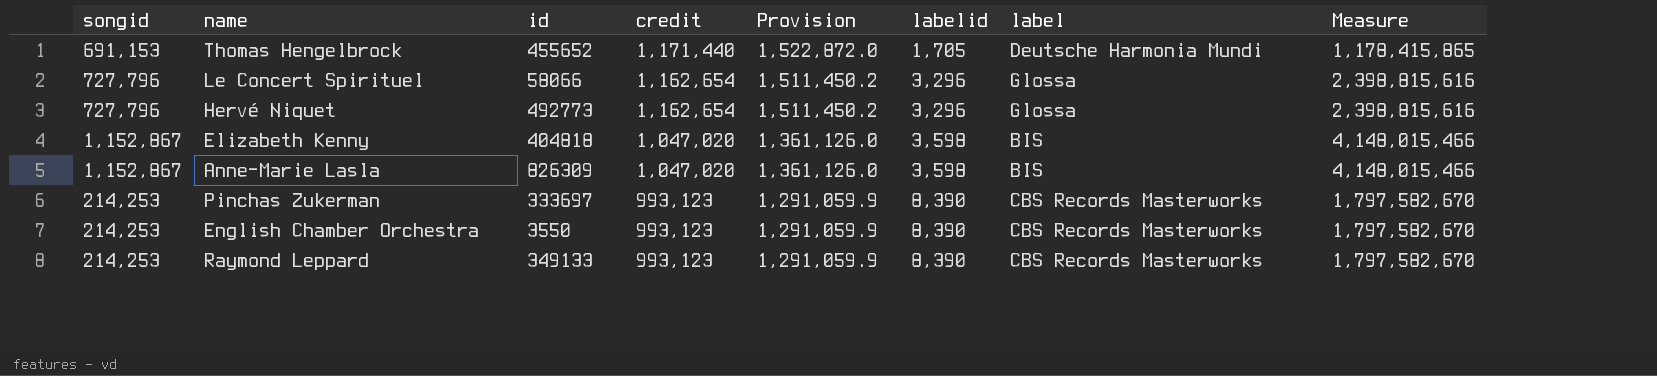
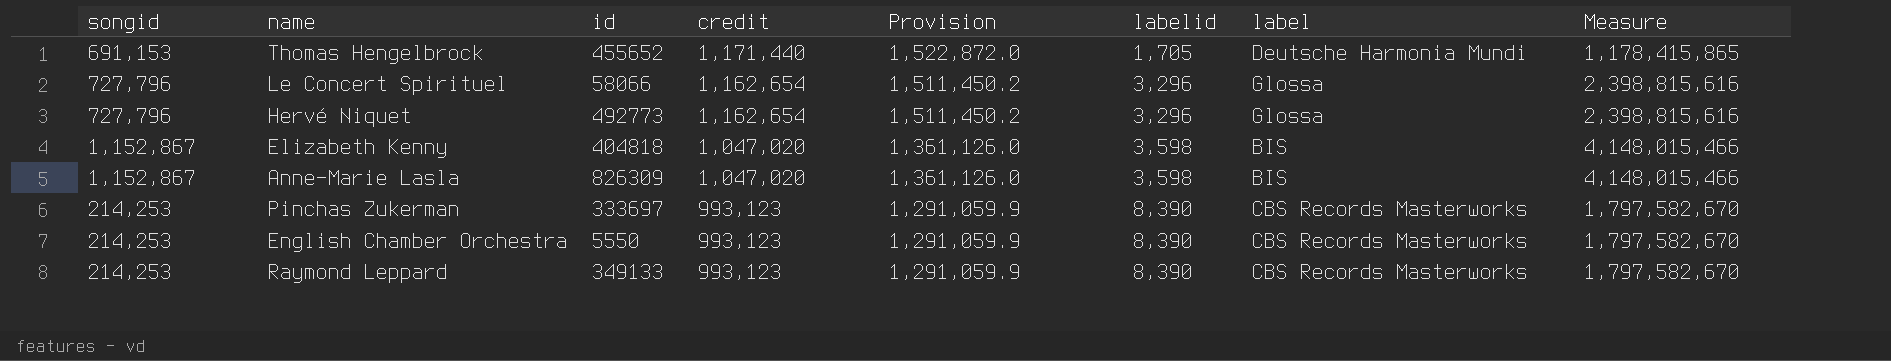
English Chamber Orchestra | id: 3550 -> 5550

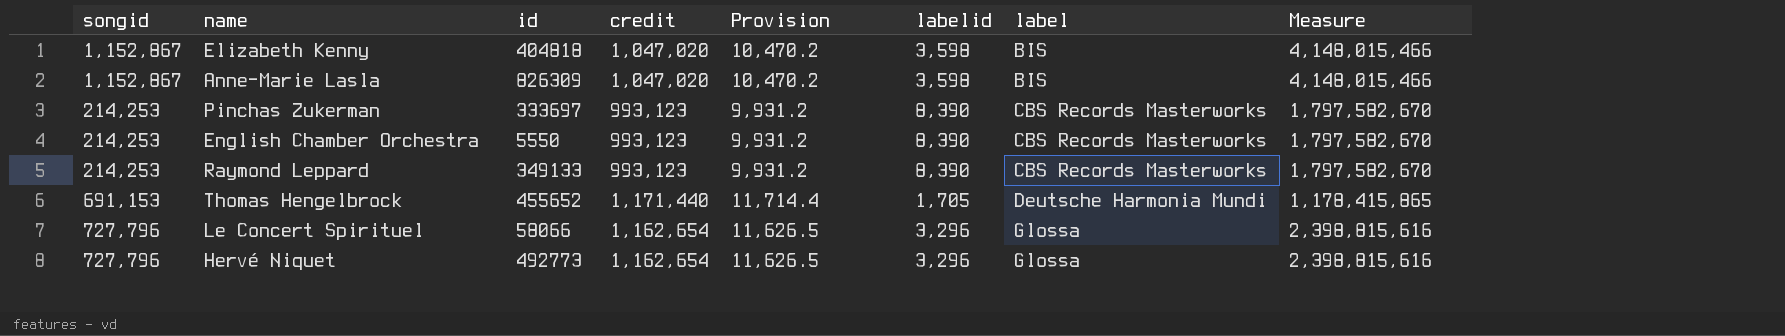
row order: credit descending -> label ascending
column Provision | formula: [credit] * 1.3 -> [credit] * 0.01

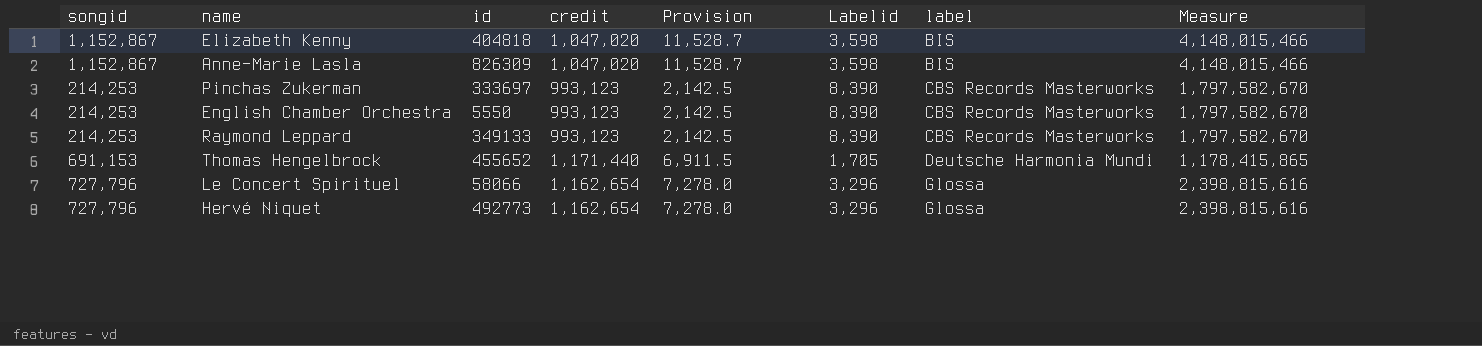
column Provision | formula: [credit] * 0.01 -> [songid] * 0.01
column name: labelid -> Labelid

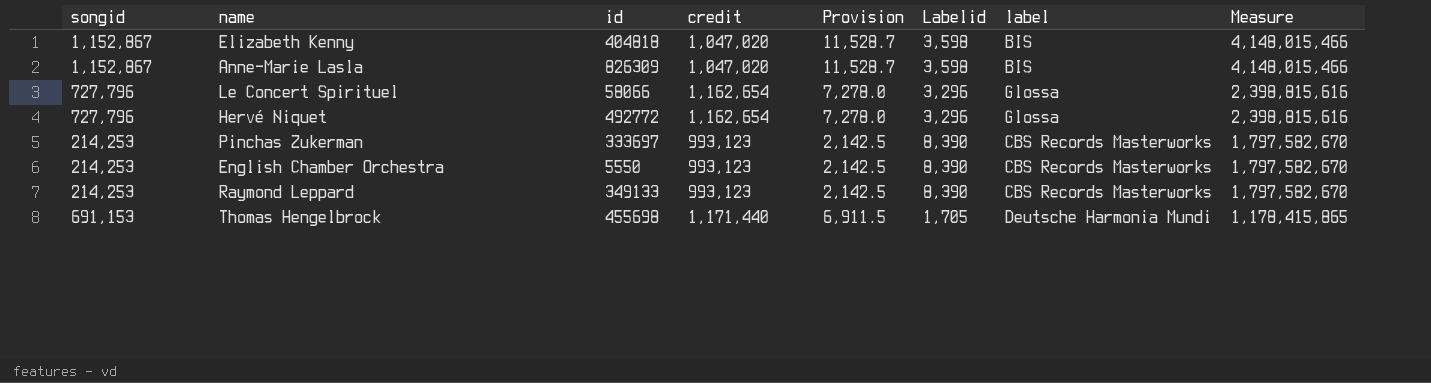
row order: label ascending -> Measure descending
Hervé Niquet | id: 492773 -> 492772
Thomas Hengelbrock | id: 455652 -> 455698

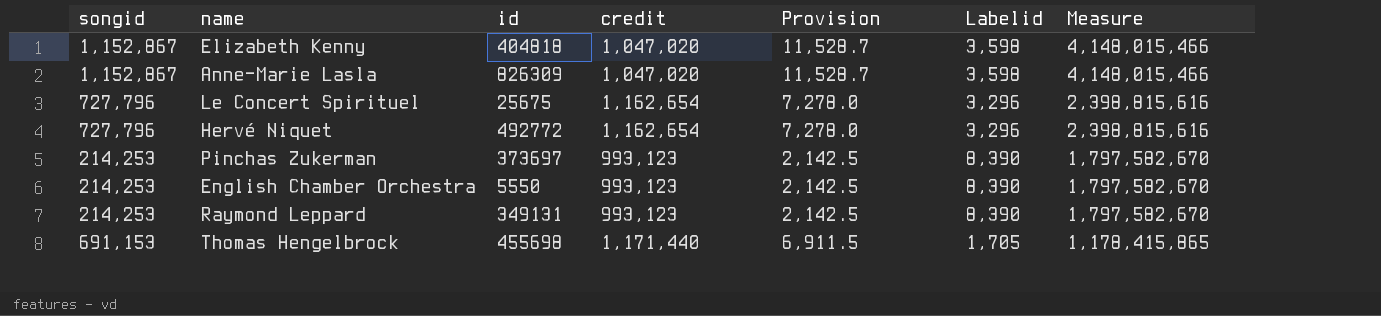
column label | position: 7 -> none
Le Concert Spirituel | id: 58066 -> 25675
Pinchas Zukerman | id: 333697 -> 373697
Raymond Leppard | id: 349133 -> 349131

